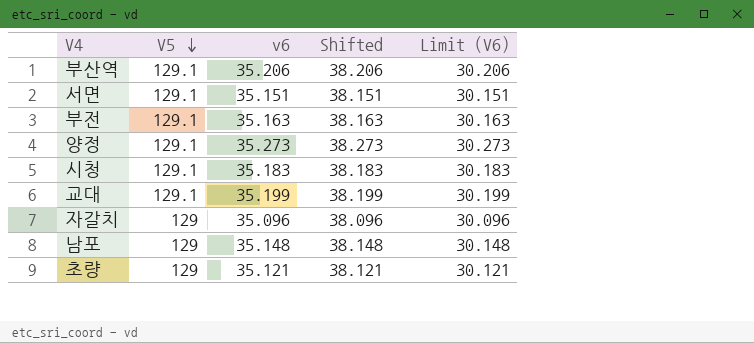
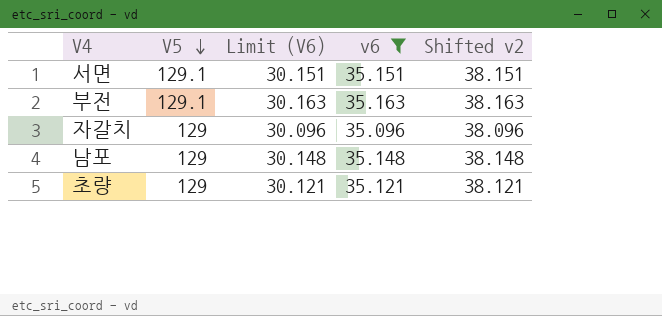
filter: none -> v6 <= 35.163
column Limit (V6) | position: 5 -> 3
column name: Shifted -> Shifted v2

